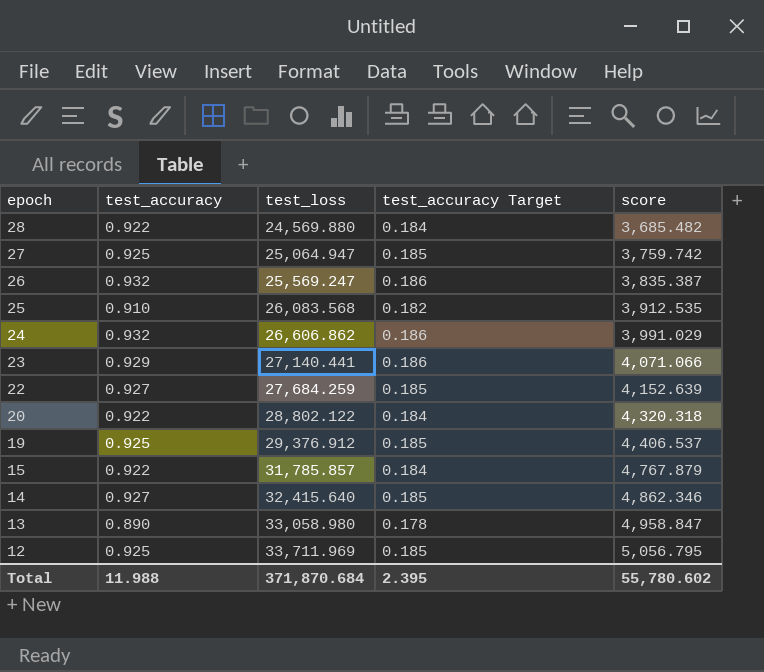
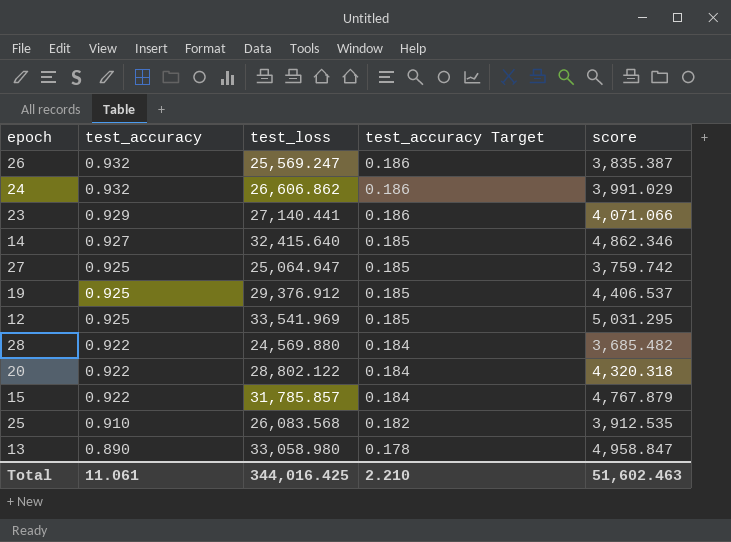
row order: epoch descending -> test_accuracy descending
row 22: 0.927 | 27,684.259 | 0.185 | 4,152.639 -> none
12 | test_loss: 33,711.969 -> 33,541.969
12 | score: 5,056.795 -> 5,031.295
Total | test_accuracy: 11.988 -> 11.061
Total | test_loss: 371,870.684 -> 344,016.425
Total | test_accuracy Target: 2.395 -> 2.210
Total | score: 55,780.602 -> 51,602.463

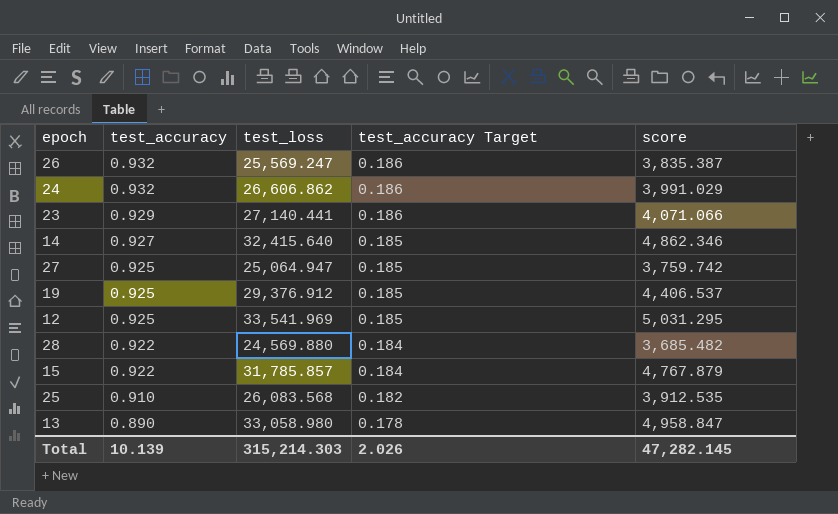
row 20: 0.922 | 28,802.122 | 0.184 | 4,320.318 -> none
Total | test_accuracy: 11.061 -> 10.139
Total | test_loss: 344,016.425 -> 315,214.303
Total | test_accuracy Target: 2.210 -> 2.026
Total | score: 51,602.463 -> 47,282.145

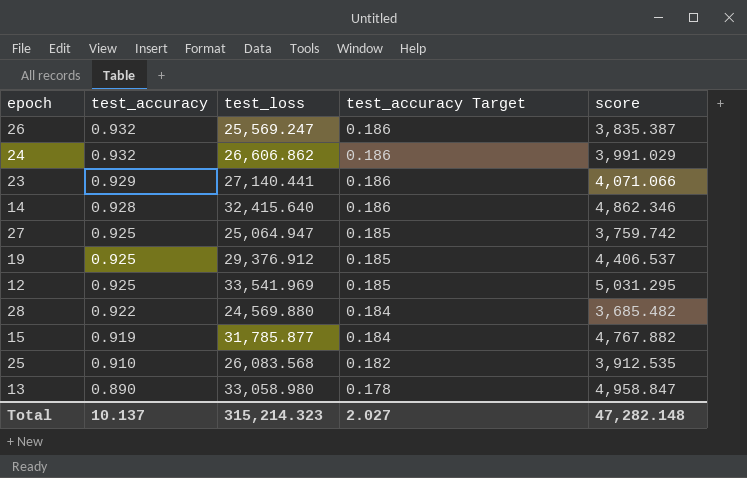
14 | test_accuracy: 0.927 -> 0.928
14 | test_accuracy Target: 0.185 -> 0.186
15 | test_accuracy: 0.922 -> 0.919
15 | test_loss: 31,785.857 -> 31,785.877
15 | score: 4,767.879 -> 4,767.882
Total | test_accuracy: 10.139 -> 10.137
Total | test_loss: 315,214.303 -> 315,214.323
Total | test_accuracy Target: 2.026 -> 2.027
Total | score: 47,282.145 -> 47,282.148

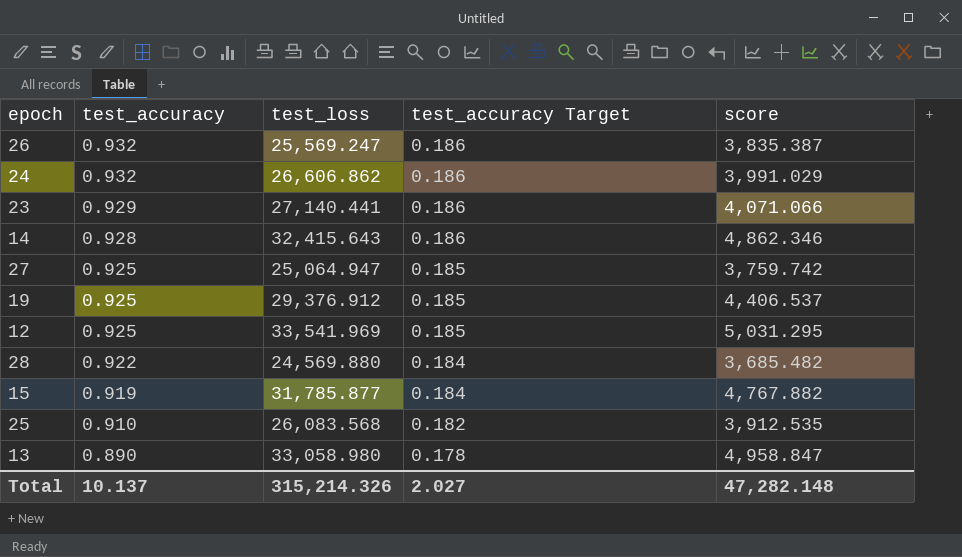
14 | test_loss: 32,415.640 -> 32,415.643
Total | test_loss: 315,214.323 -> 315,214.326

